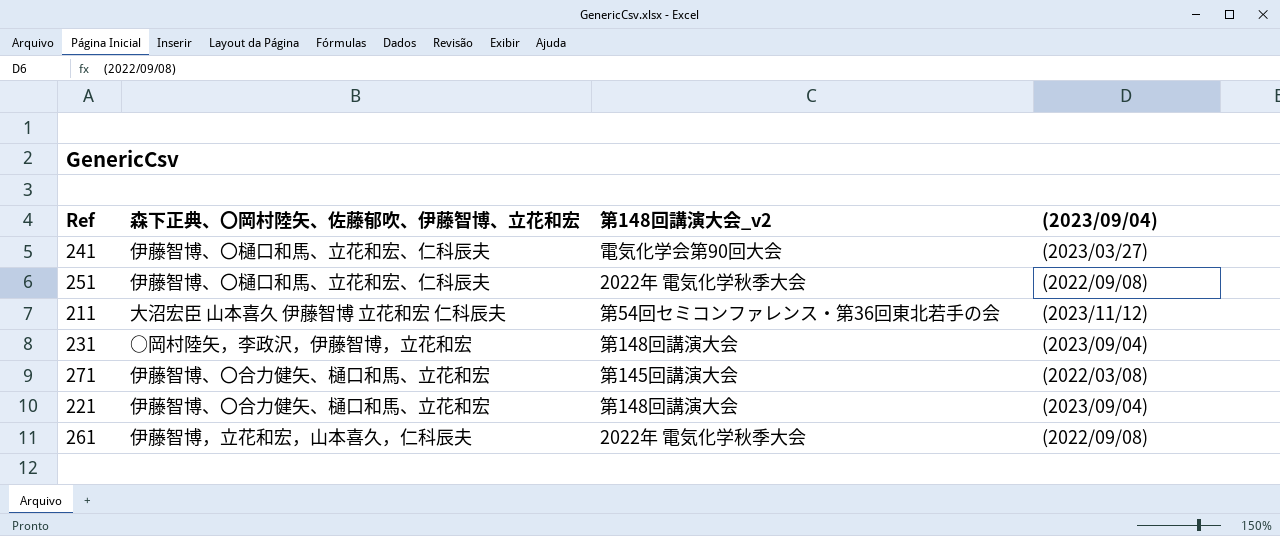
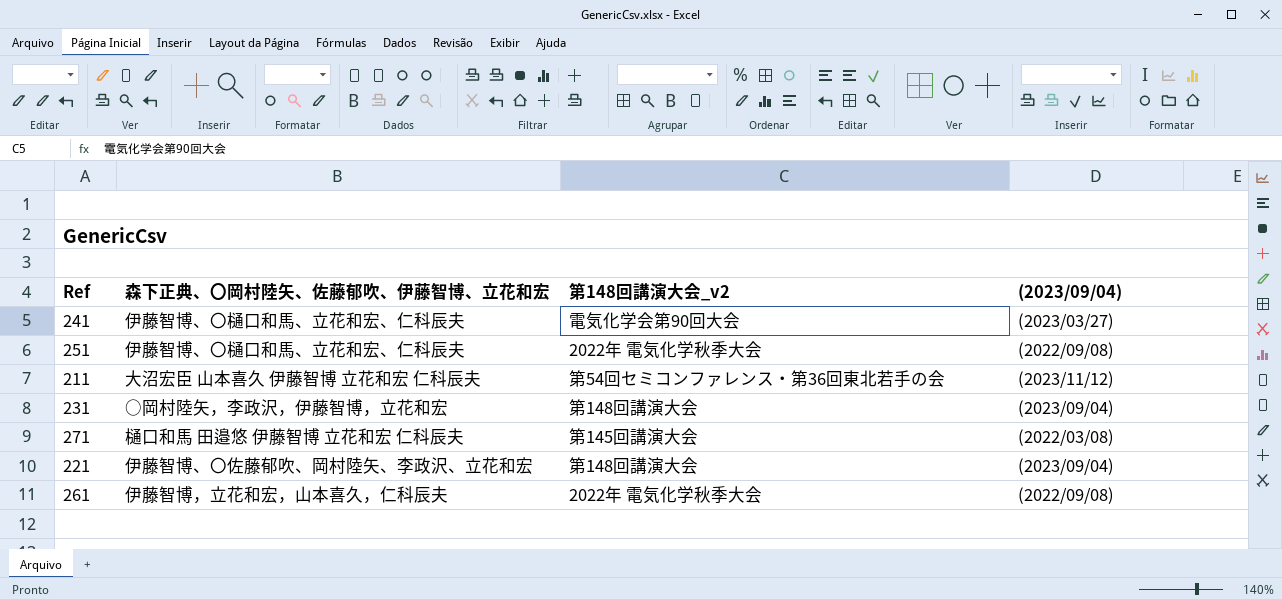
271 | 森下正典、〇岡村陸矢、佐藤郁吹、伊藤智博、立花和宏: 伊藤智博、〇合力健矢、樋口和馬、立花和宏 -> 樋口和馬 田邉悠 伊藤智博 立花和宏 仁科辰夫
221 | 森下正典、〇岡村陸矢、佐藤郁吹、伊藤智博、立花和宏: 伊藤智博、〇合力健矢、樋口和馬、立花和宏 -> 伊藤智博、〇佐藤郁吹、岡村陸矢、李政沢、立花和宏

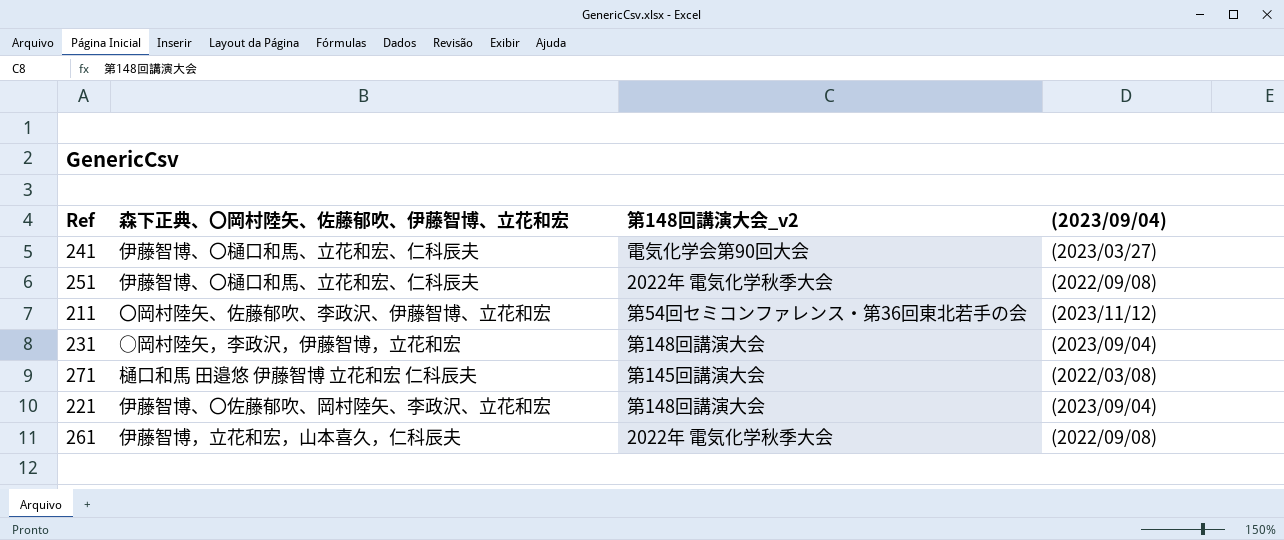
211 | 森下正典、〇岡村陸矢、佐藤郁吹、伊藤智博、立花和宏: 大沼宏臣 山本喜久 伊藤智博 立花和宏 仁科辰夫 -> 〇岡村陸矢、佐藤郁吹、李政沢、伊藤智博、立花和宏

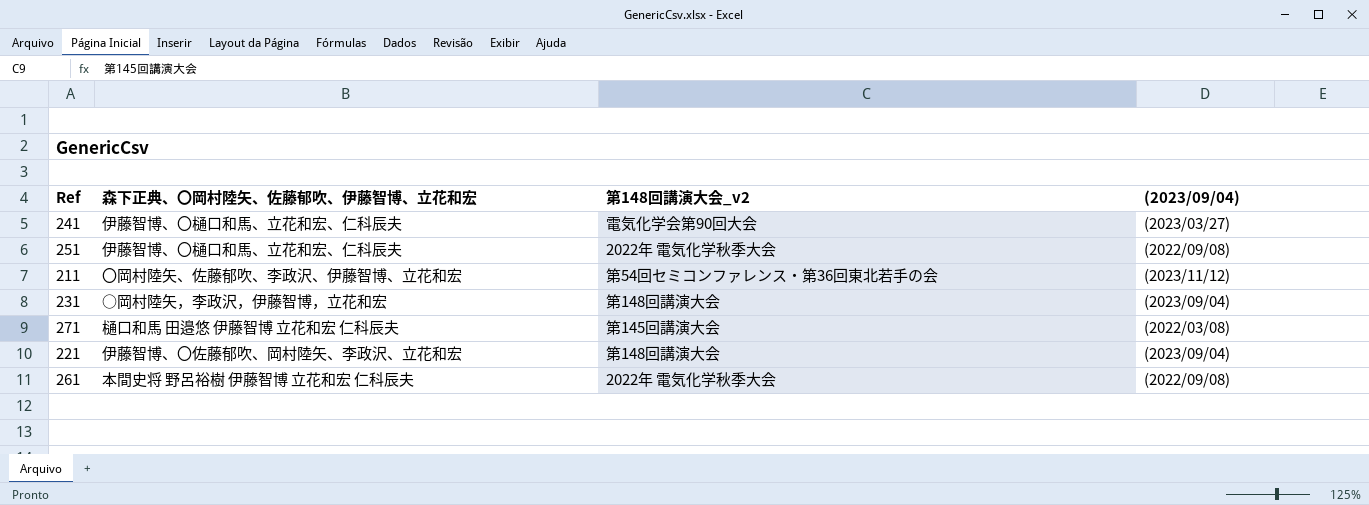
261 | 森下正典、〇岡村陸矢、佐藤郁吹、伊藤智博、立花和宏: 伊藤智博，立花和宏，山本喜久，仁科辰夫 -> 本間史将 野呂裕樹 伊藤智博 立花和宏 仁科辰夫

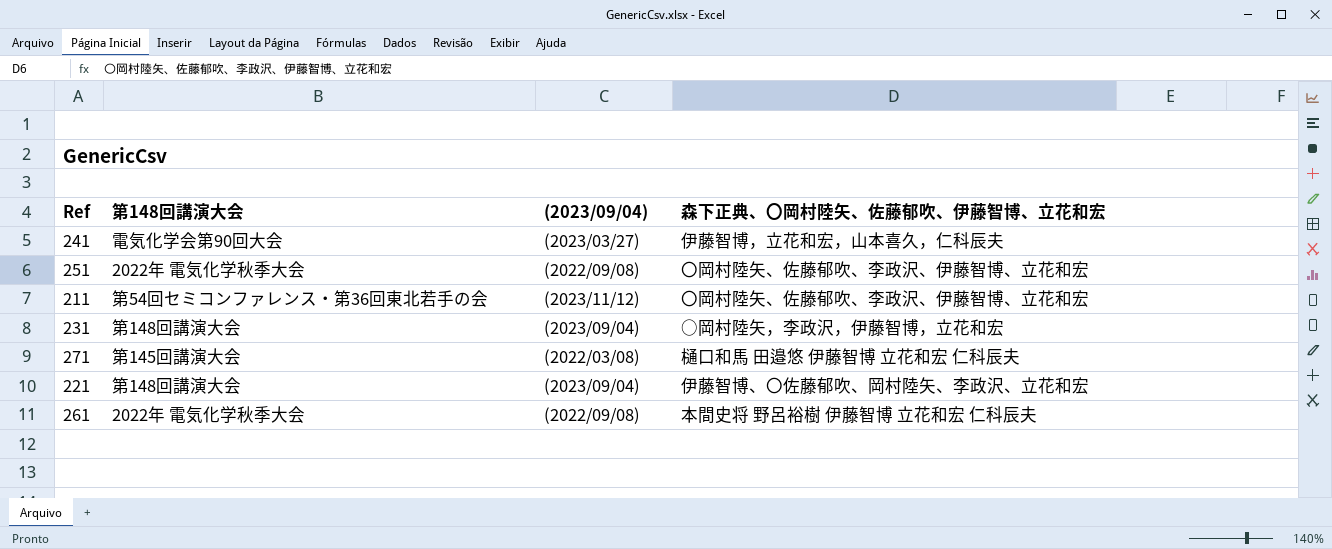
column name: 第148回講演大会_v2 -> 第148回講演大会
column 森下正典、〇岡村陸矢、佐藤郁吹、伊藤智博、立花和宏 | position: 2 -> 4
241 | 森下正典、〇岡村陸矢、佐藤郁吹、伊藤智博、立花和宏: 伊藤智博、〇樋口和馬、立花和宏、仁科辰夫 -> 伊藤智博，立花和宏，山本喜久，仁科辰夫
251 | 森下正典、〇岡村陸矢、佐藤郁吹、伊藤智博、立花和宏: 伊藤智博、〇樋口和馬、立花和宏、仁科辰夫 -> 〇岡村陸矢、佐藤郁吹、李政沢、伊藤智博、立花和宏

